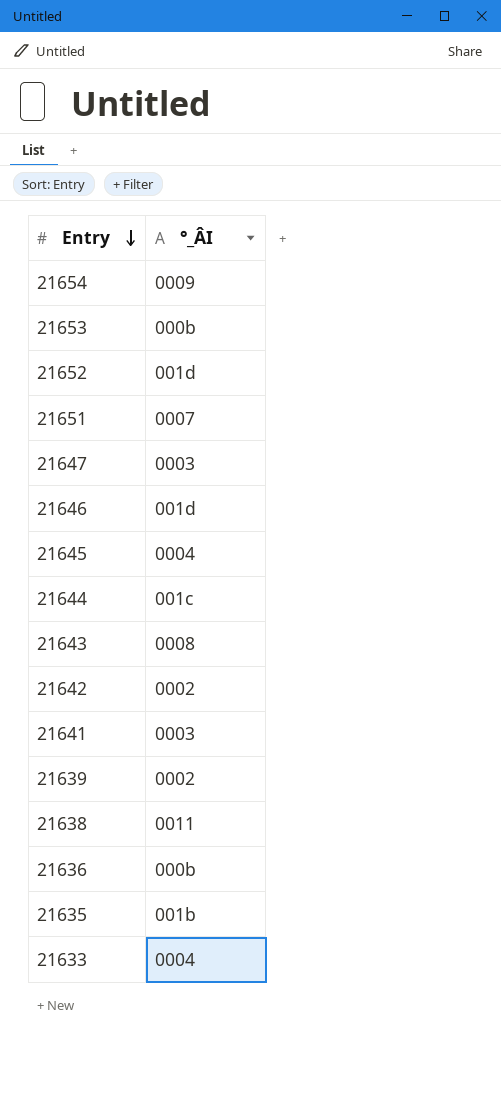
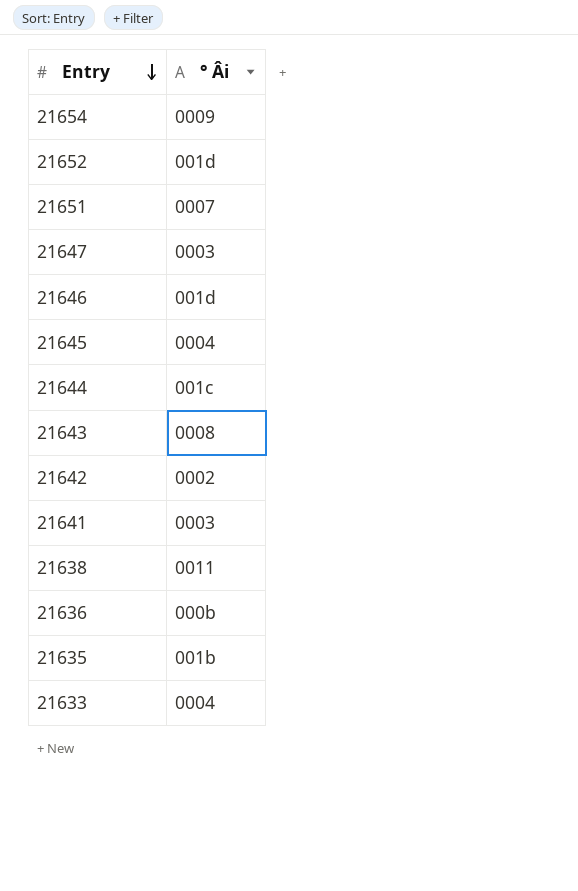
column name: °_ÂI -> ° Âi
row 21653: 000b -> none
row 21639: 0002 -> none

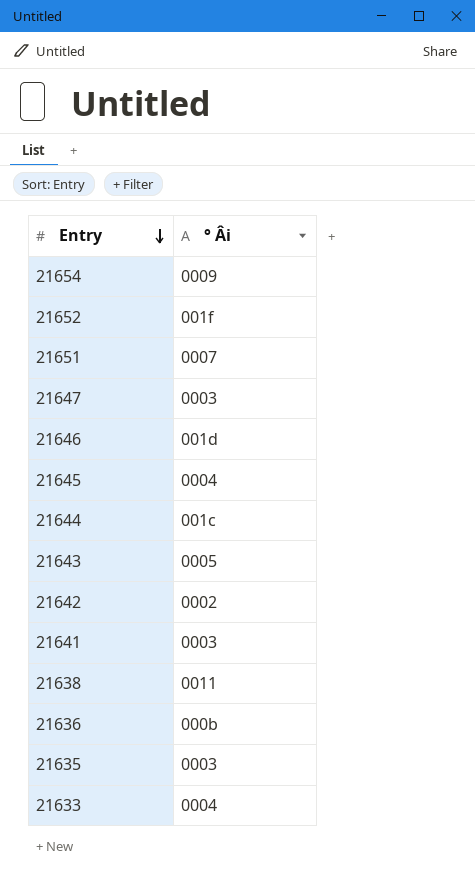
21652 | ° Âi: 001d -> 001f
21643 | ° Âi: 0008 -> 0005
21635 | ° Âi: 001b -> 0003

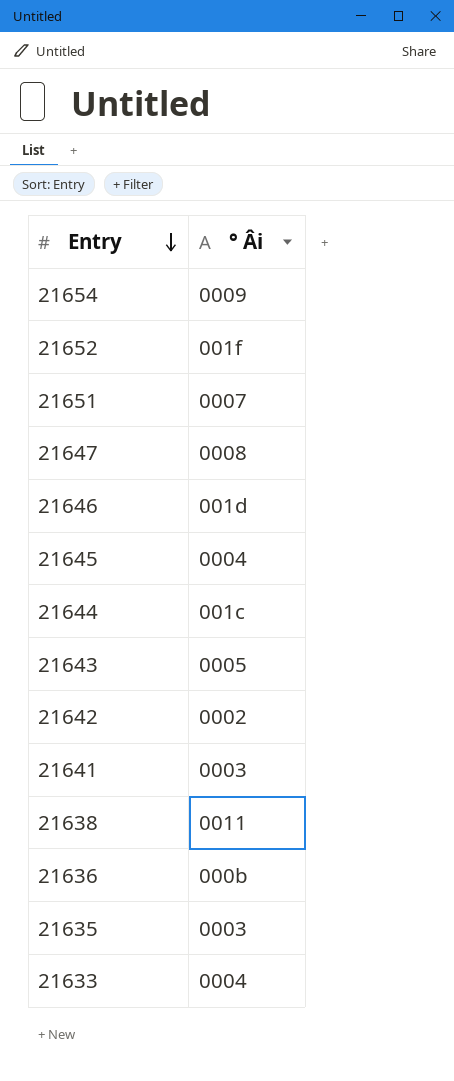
21647 | ° Âi: 0003 -> 0008

